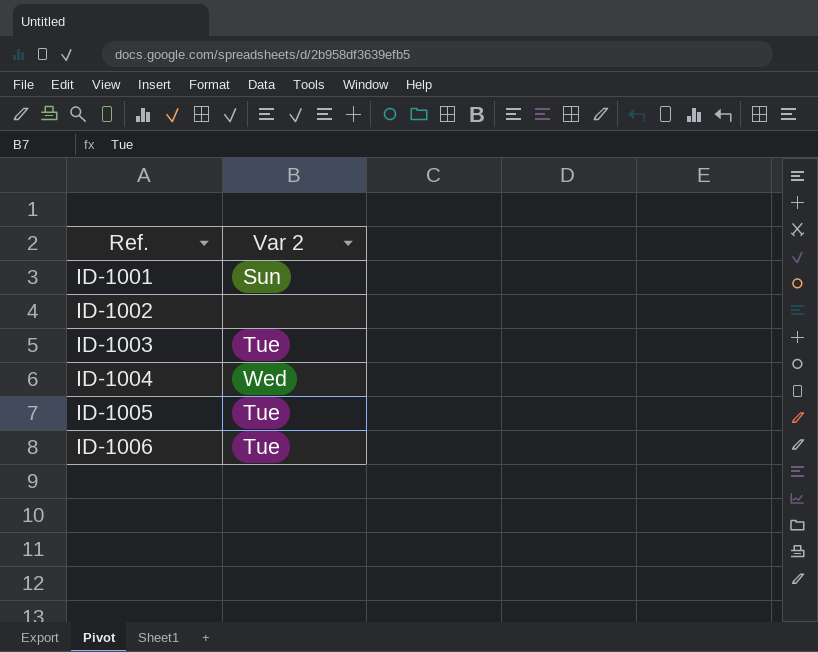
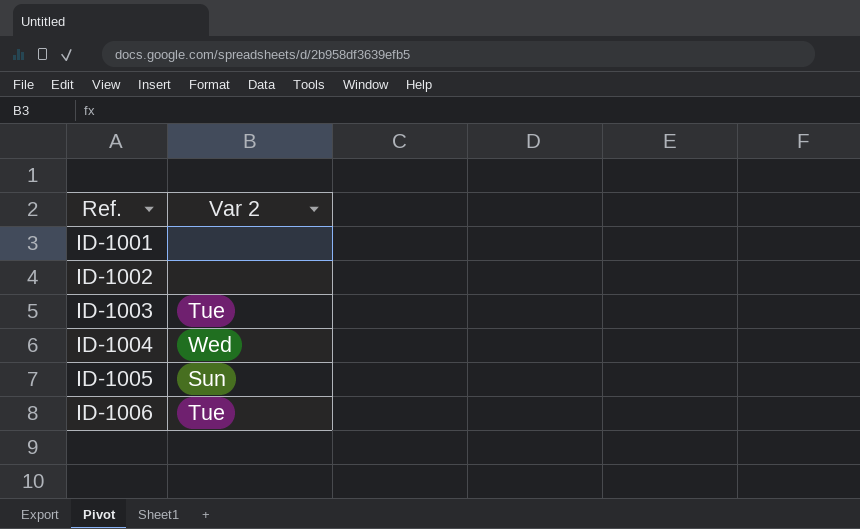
ID-1001 | Var 2: Sun -> none
ID-1005 | Var 2: Tue -> Sun

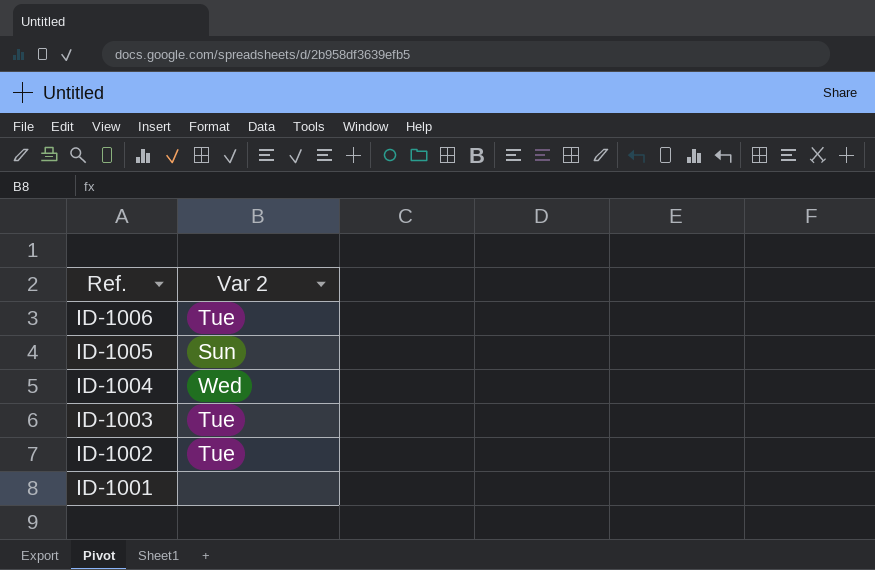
row order: Ref. ascending -> Ref. descending
ID-1002 | Var 2: none -> Tue

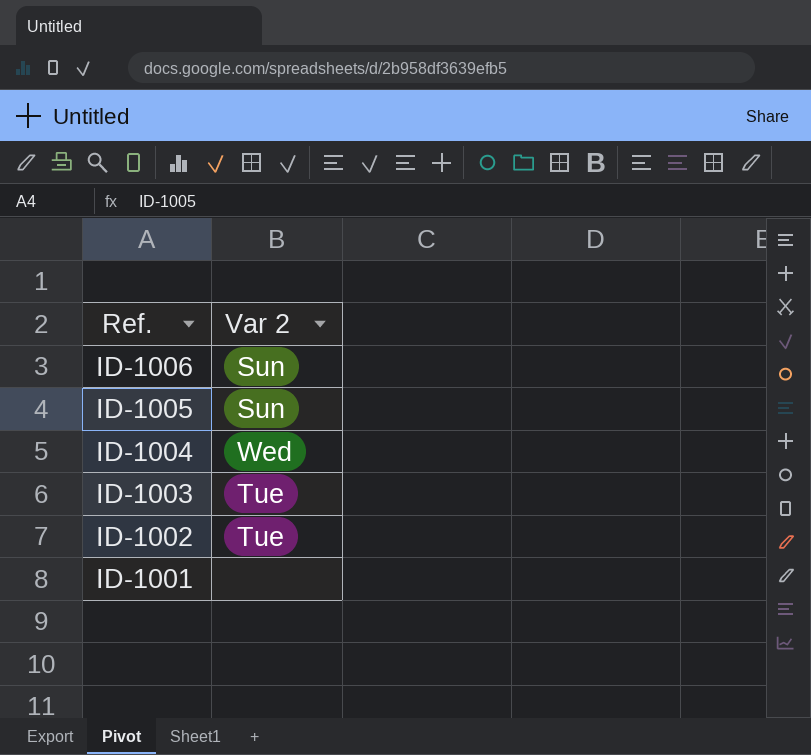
ID-1006 | Var 2: Tue -> Sun

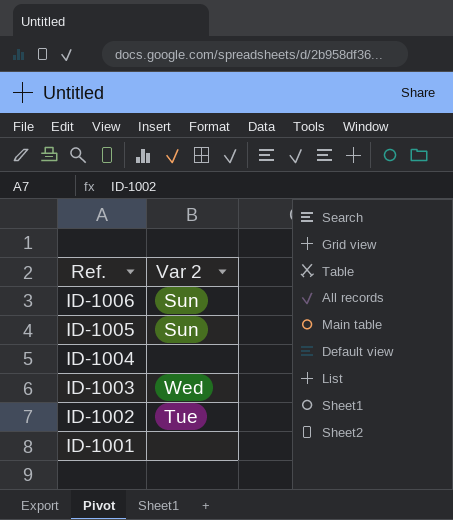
ID-1004 | Var 2: Wed -> none
ID-1003 | Var 2: Tue -> Wed

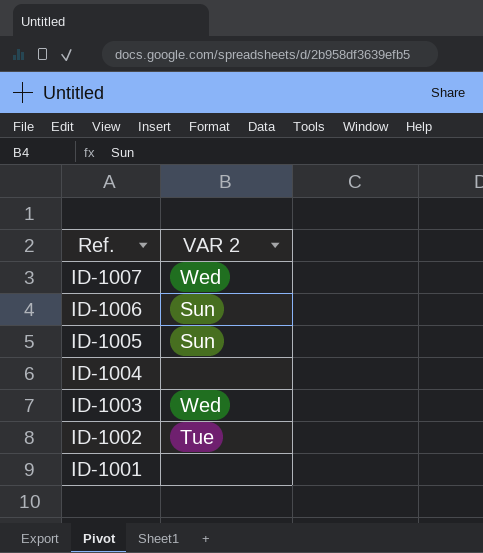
column name: Var 2 -> VAR 2
row ID-1007: none -> Wed

